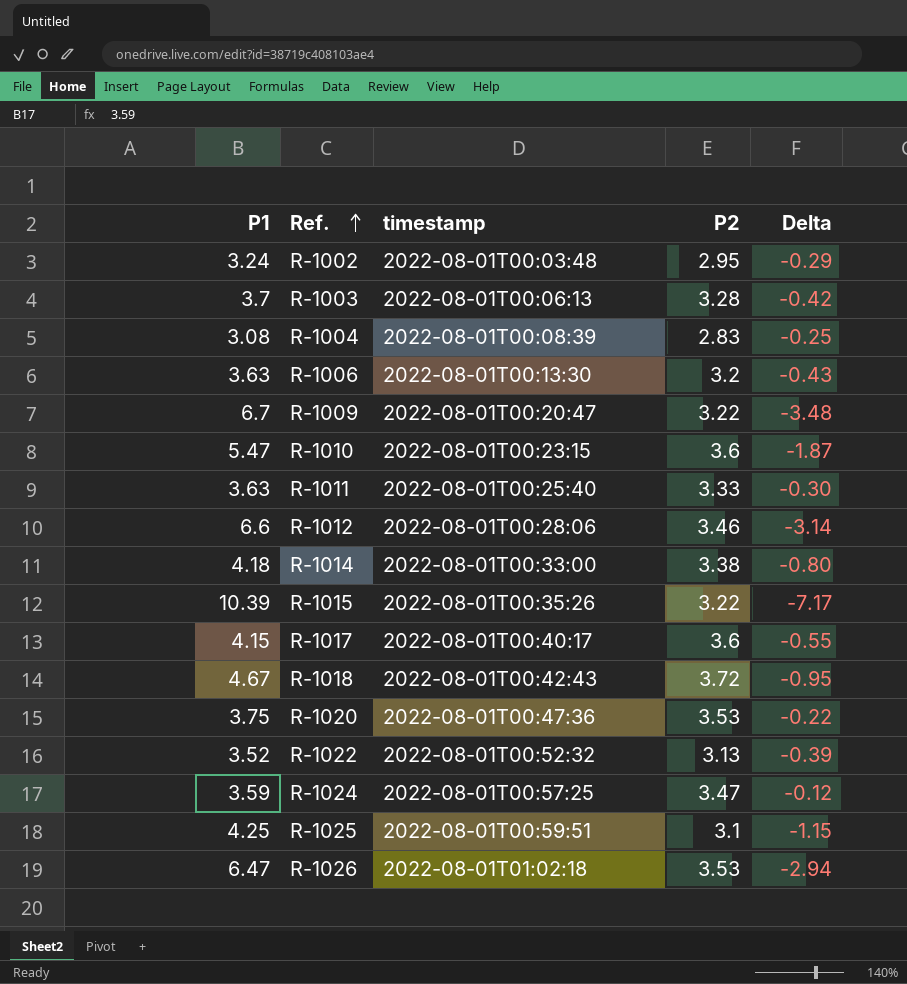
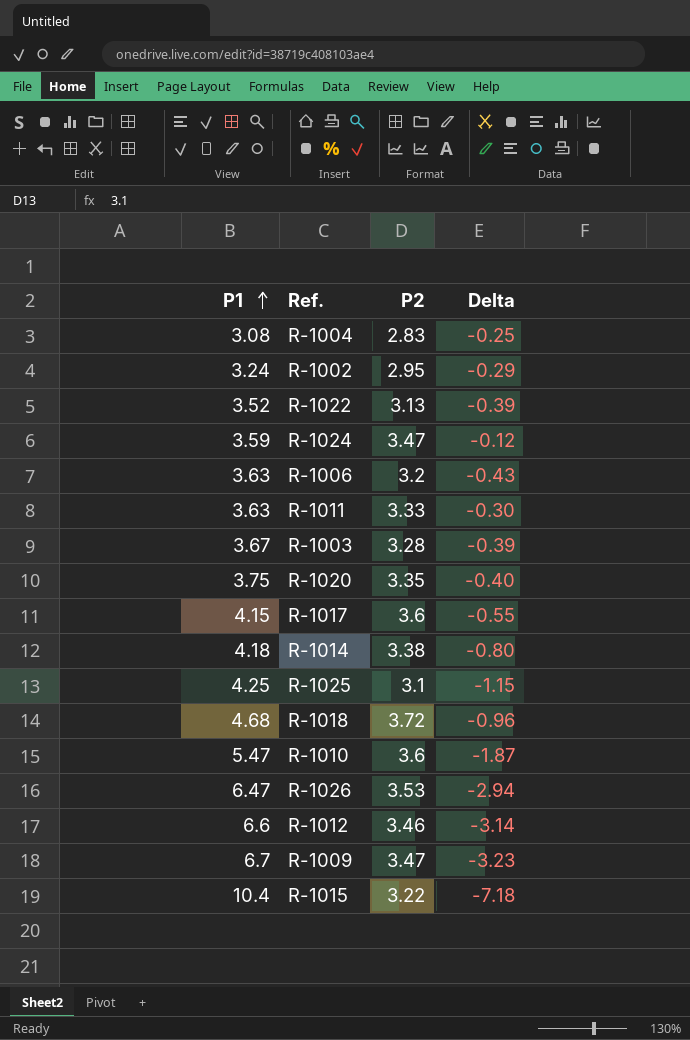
row order: Ref. ascending -> P1 ascending
column timestamp | position: 3 -> none
R-1003 | P1: 3.7 -> 3.67
R-1003 | Delta: -0.42 -> -0.39
R-1020 | P2: 3.53 -> 3.35
R-1020 | Delta: -0.22 -> -0.40
R-1018 | P1: 4.67 -> 4.68
R-1018 | Delta: -0.95 -> -0.96
R-1009 | P2: 3.22 -> 3.47
R-1009 | Delta: -3.48 -> -3.23
R-1015 | P1: 10.39 -> 10.4
R-1015 | Delta: -7.17 -> -7.18

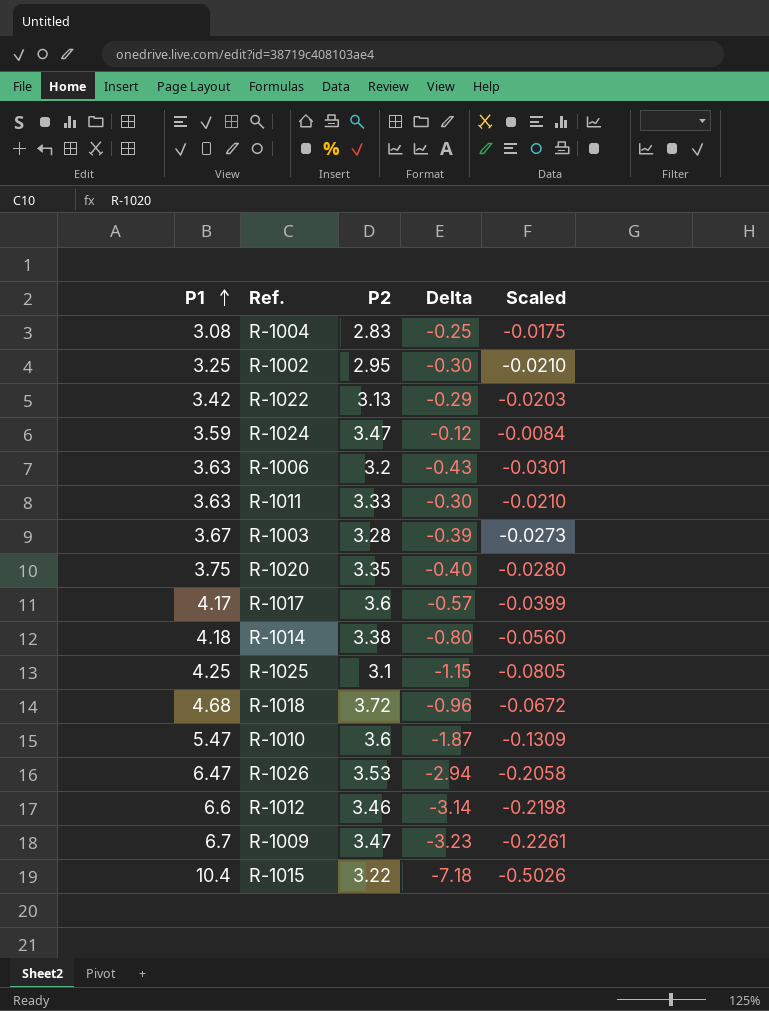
column Scaled | formula: none -> [Delta] * 0.07
R-1002 | P1: 3.24 -> 3.25
R-1002 | Delta: -0.29 -> -0.30
R-1022 | P1: 3.52 -> 3.42
R-1022 | Delta: -0.39 -> -0.29
R-1017 | P1: 4.15 -> 4.17
R-1017 | Delta: -0.55 -> -0.57

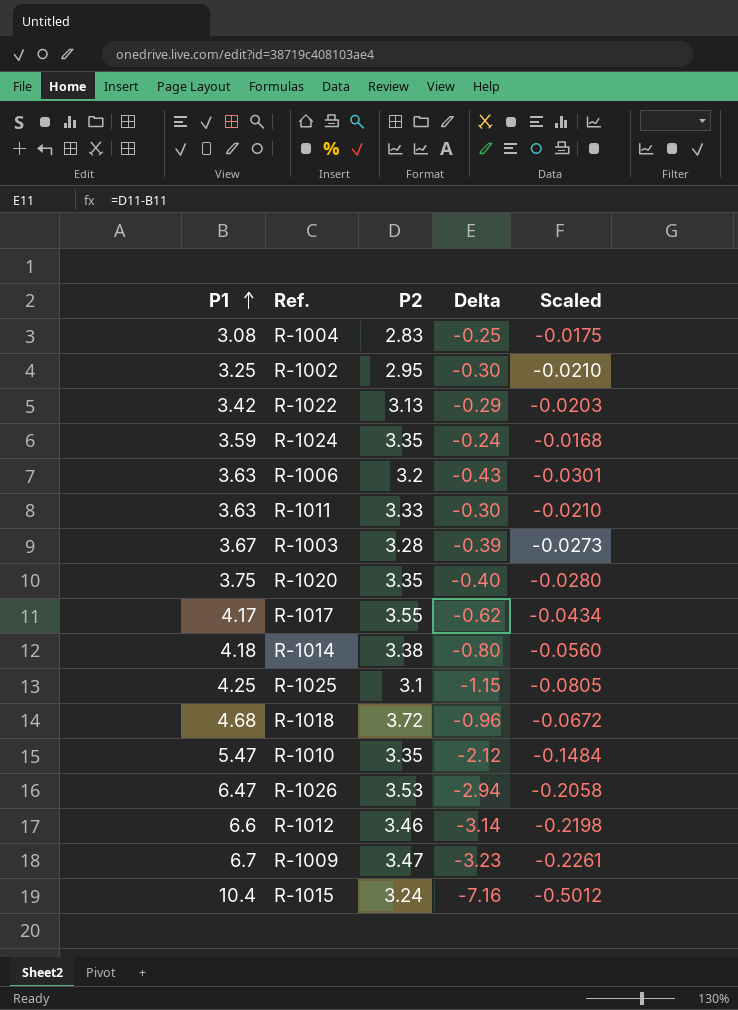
R-1024 | P2: 3.47 -> 3.35
R-1024 | Delta: -0.12 -> -0.24
R-1024 | Scaled: -0.0084 -> -0.0168
R-1017 | P2: 3.6 -> 3.55
R-1017 | Delta: -0.57 -> -0.62
R-1017 | Scaled: -0.0399 -> -0.0434
R-1010 | P2: 3.6 -> 3.35
R-1010 | Delta: -1.87 -> -2.12
R-1010 | Scaled: -0.1309 -> -0.1484
R-1015 | P2: 3.22 -> 3.24
R-1015 | Delta: -7.18 -> -7.16
R-1015 | Scaled: -0.5026 -> -0.5012

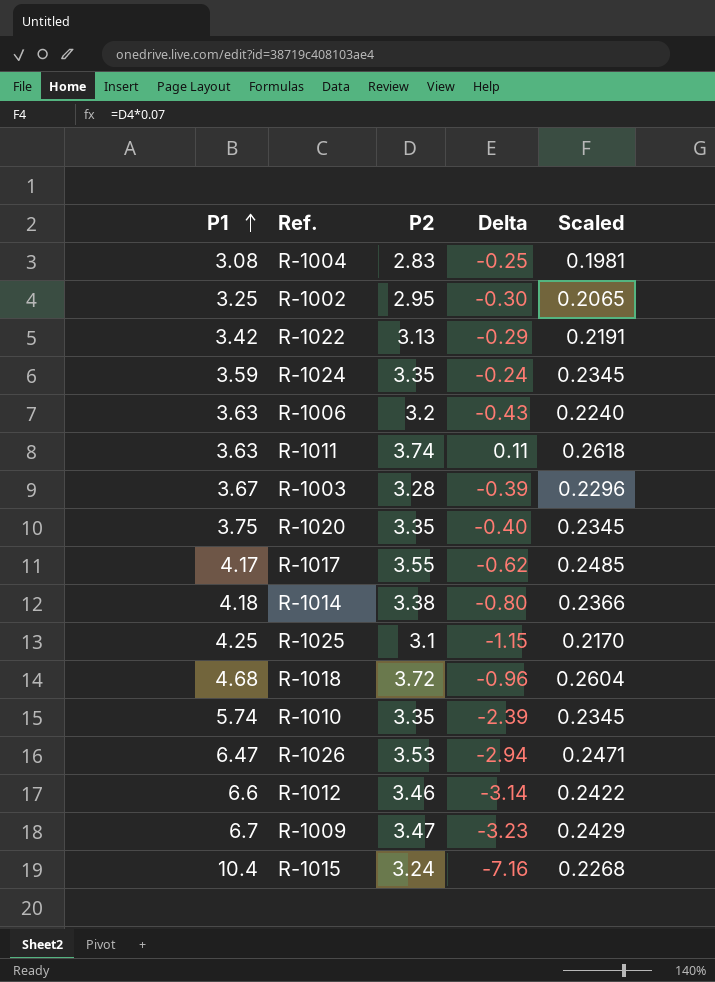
column Scaled | formula: [Delta] * 0.07 -> [P2] * 0.07
R-1011 | P2: 3.33 -> 3.74
R-1011 | Delta: -0.30 -> 0.11
R-1010 | P1: 5.47 -> 5.74
R-1010 | Delta: -2.12 -> -2.39

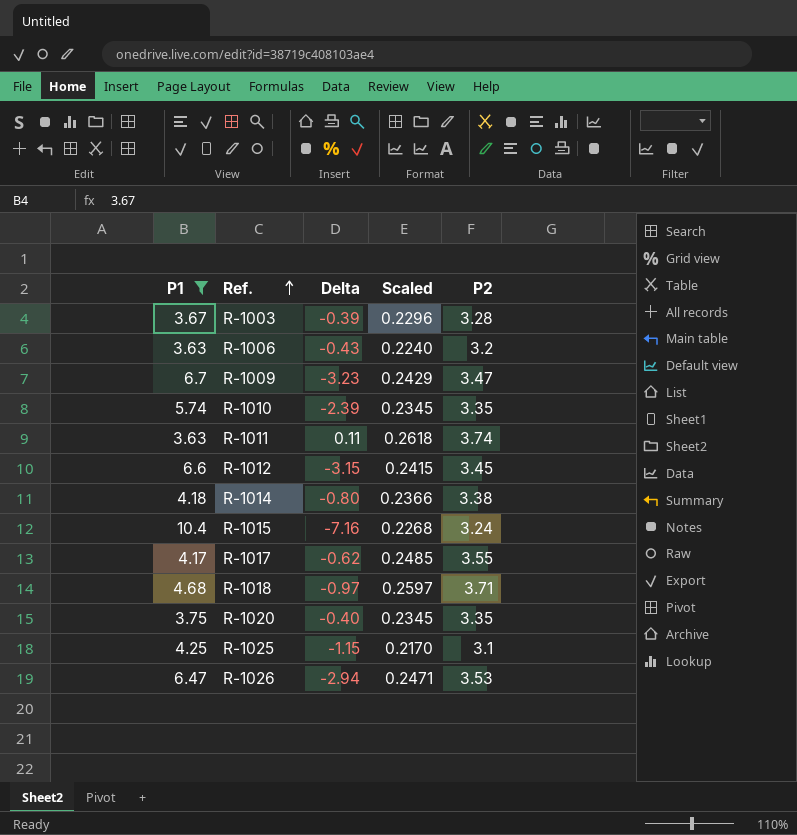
filter: none -> P1 >= 3.63
row order: P1 ascending -> Ref. ascending
column P2 | position: 3 -> 5
R-1012 | Delta: -3.14 -> -3.15
R-1012 | Scaled: 0.2422 -> 0.2415
R-1012 | P2: 3.46 -> 3.45
R-1018 | Delta: -0.96 -> -0.97
R-1018 | Scaled: 0.2604 -> 0.2597
R-1018 | P2: 3.72 -> 3.71

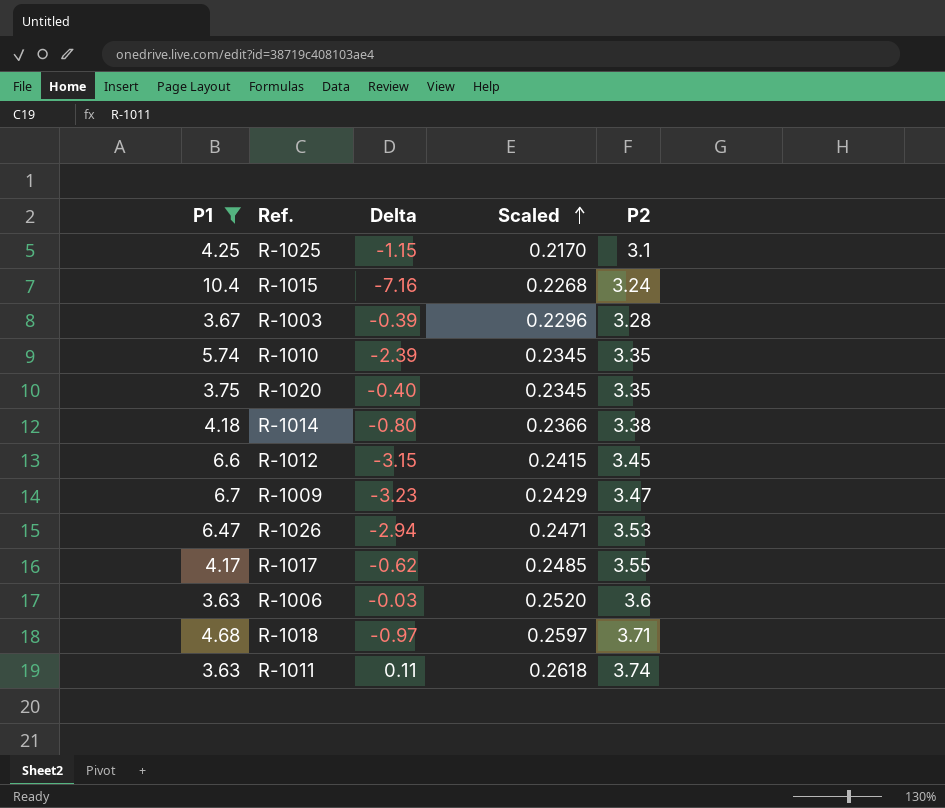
row order: Ref. ascending -> Scaled ascending
R-1006 | Delta: -0.43 -> -0.03
R-1006 | Scaled: 0.2240 -> 0.2520
R-1006 | P2: 3.2 -> 3.6

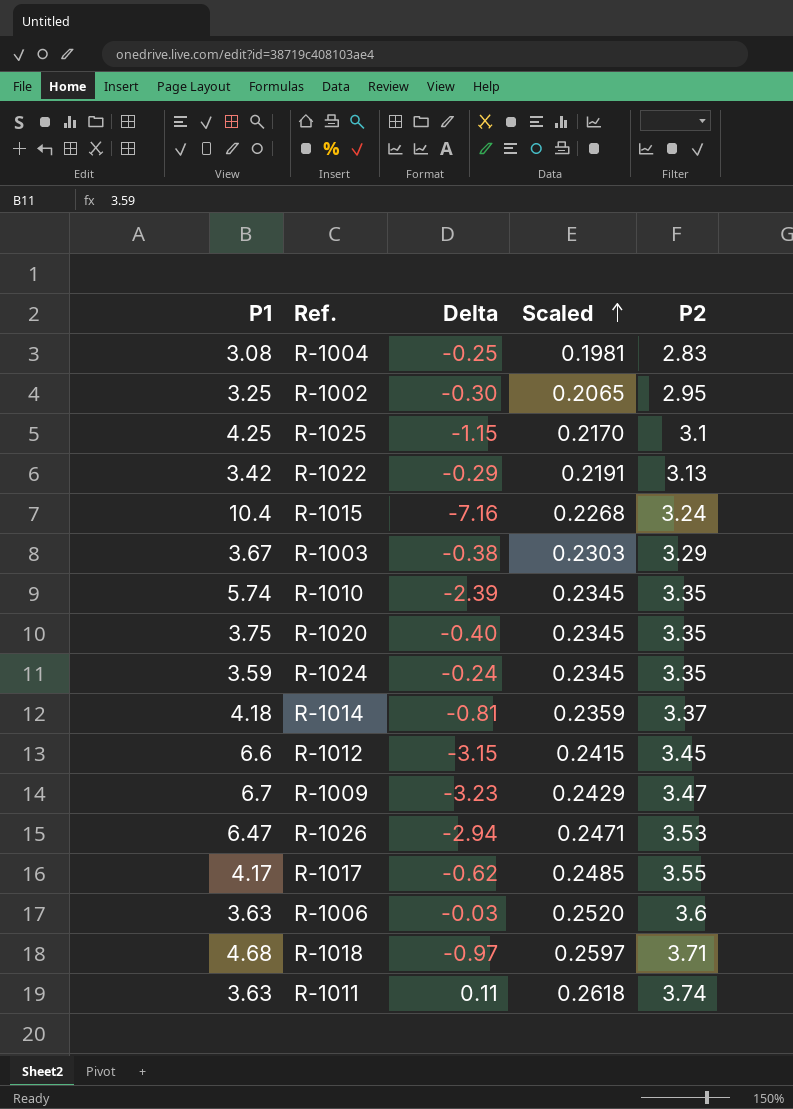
filter: P1 >= 3.63 -> none
R-1003 | Delta: -0.39 -> -0.38
R-1003 | Scaled: 0.2296 -> 0.2303
R-1003 | P2: 3.28 -> 3.29
R-1014 | Delta: -0.80 -> -0.81
R-1014 | Scaled: 0.2366 -> 0.2359
R-1014 | P2: 3.38 -> 3.37

